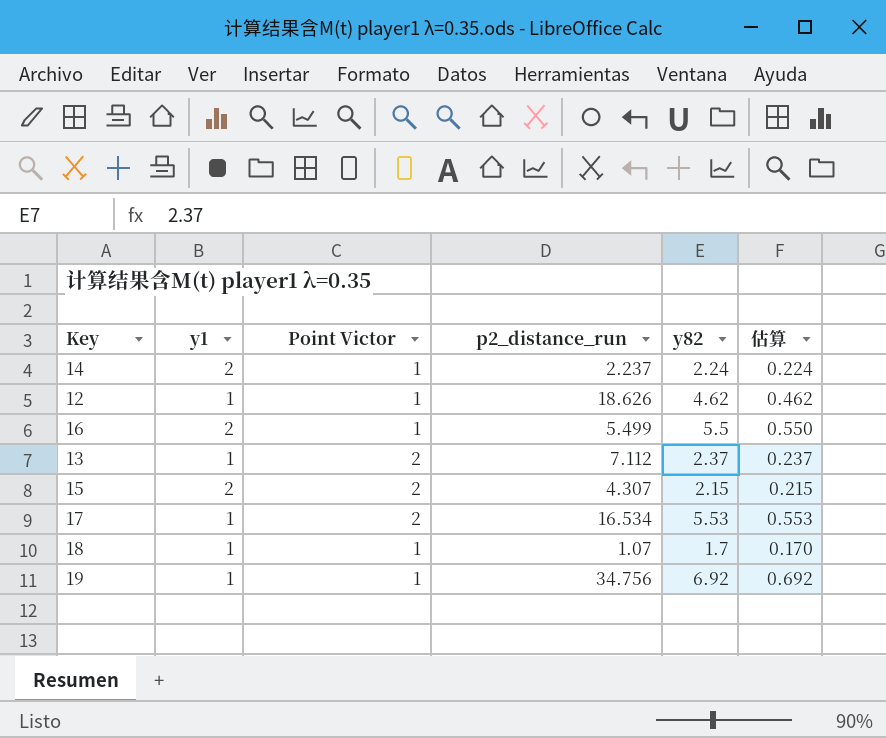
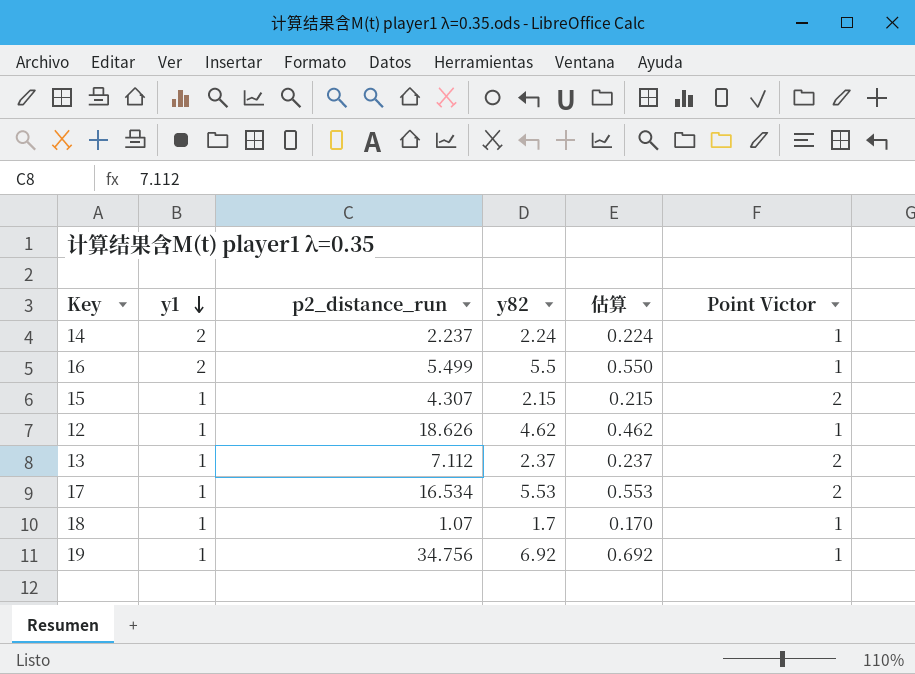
row order: none -> y1 descending
column Point Victor | position: 3 -> 6
15 | y1: 2 -> 1

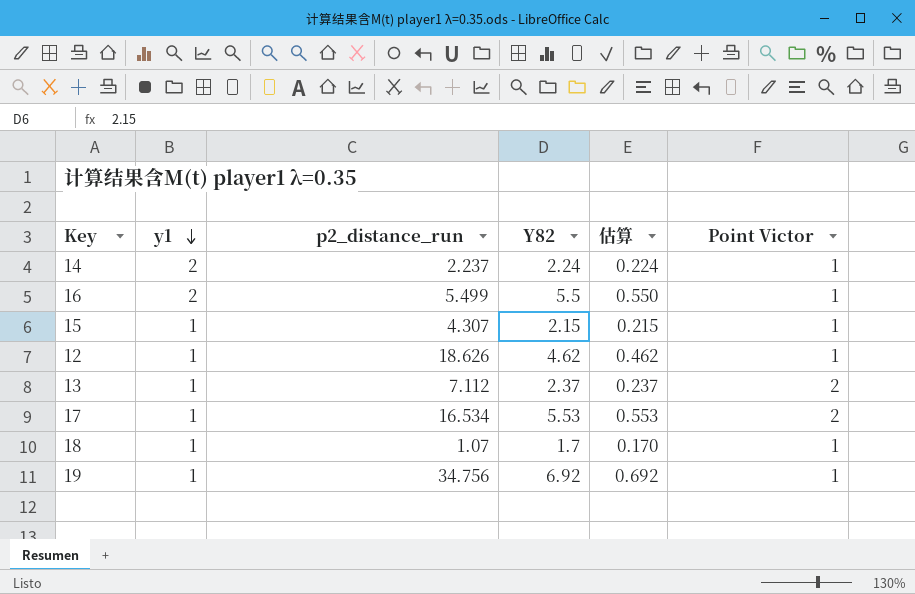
column name: y82 -> Y82
15 | Point Victor: 2 -> 1

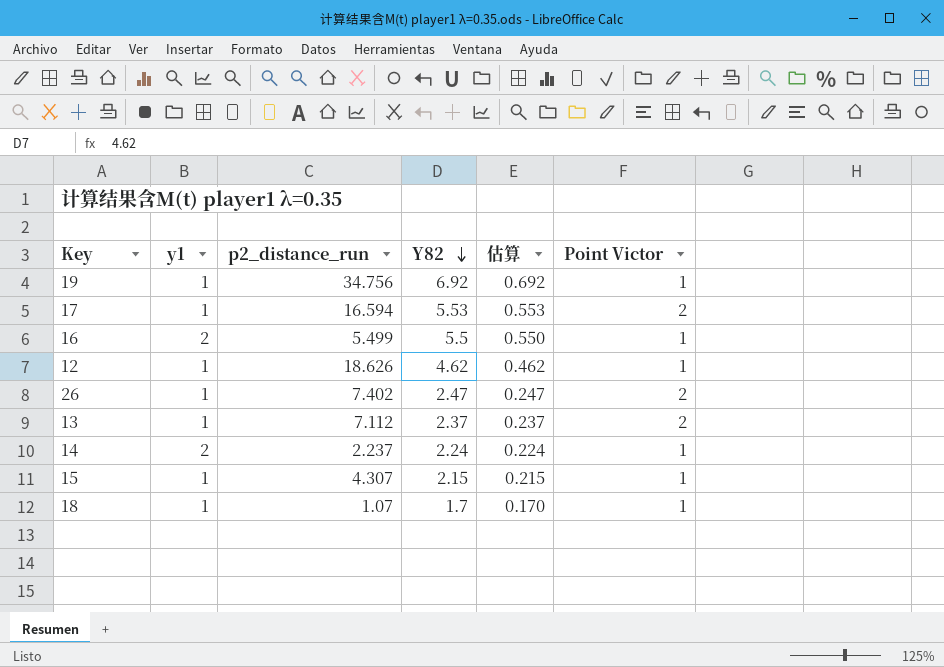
row order: y1 descending -> Y82 descending
17 | p2_distance_run: 16.534 -> 16.594
row 26: none -> 1 | 7.402 | 2.47 | 0.247 | 2

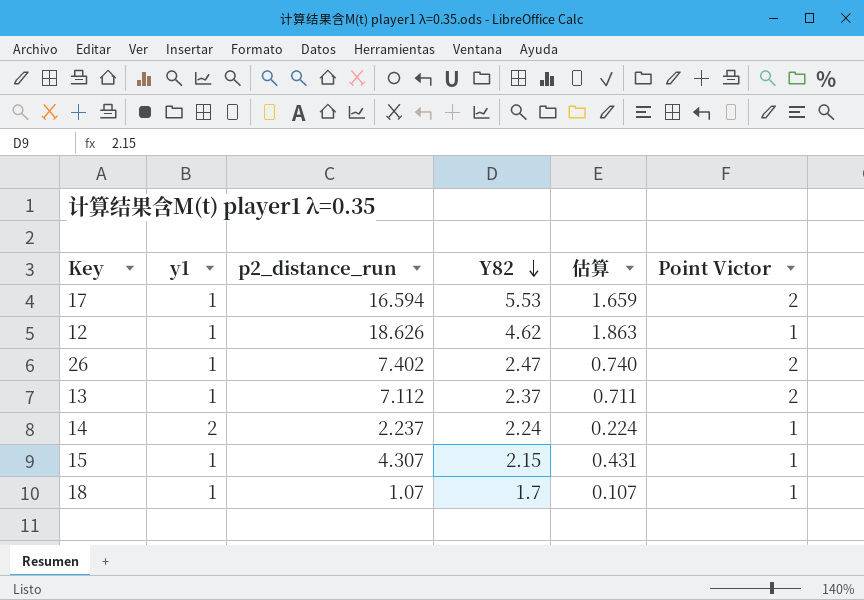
column 估算 | formula: [Y82] * 0.1 -> [p2_distance_run] * 0.1
row 19: 1 | 34.756 | 6.92 | 0.692 | 1 -> none
row 16: 2 | 5.499 | 5.5 | 0.550 | 1 -> none

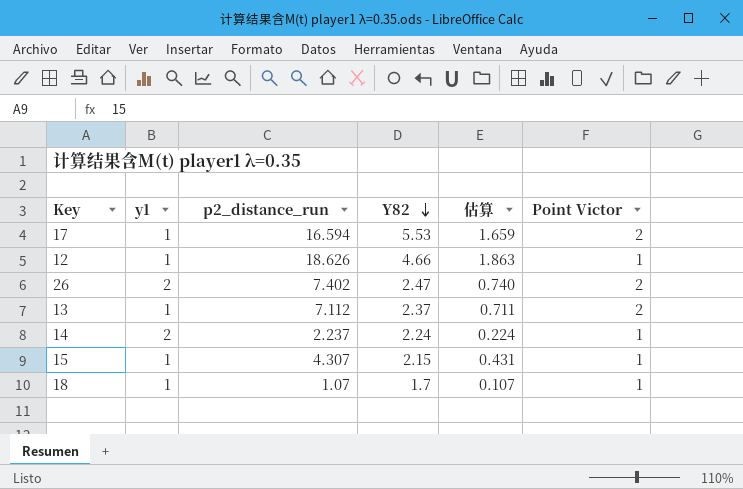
12 | Y82: 4.62 -> 4.66
26 | y1: 1 -> 2

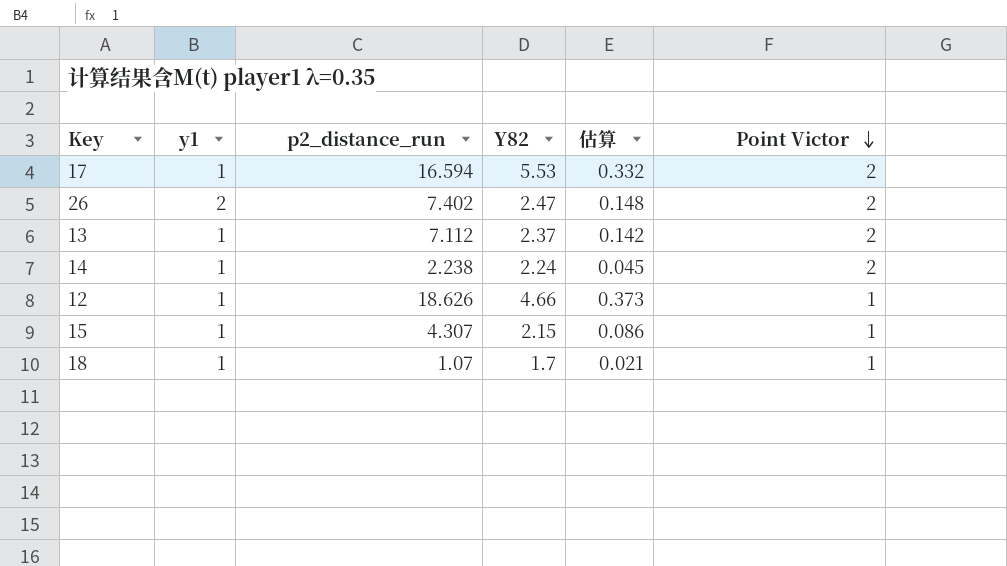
row order: Y82 descending -> Point Victor descending
column 估算 | formula: [p2_distance_run] * 0.1 -> [p2_distance_run] * 0.02
14 | y1: 2 -> 1
14 | p2_distance_run: 2.237 -> 2.238
14 | Point Victor: 1 -> 2

